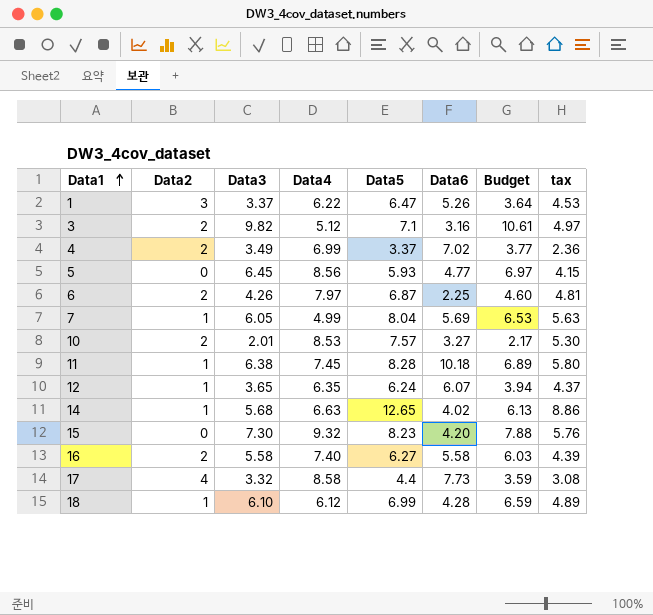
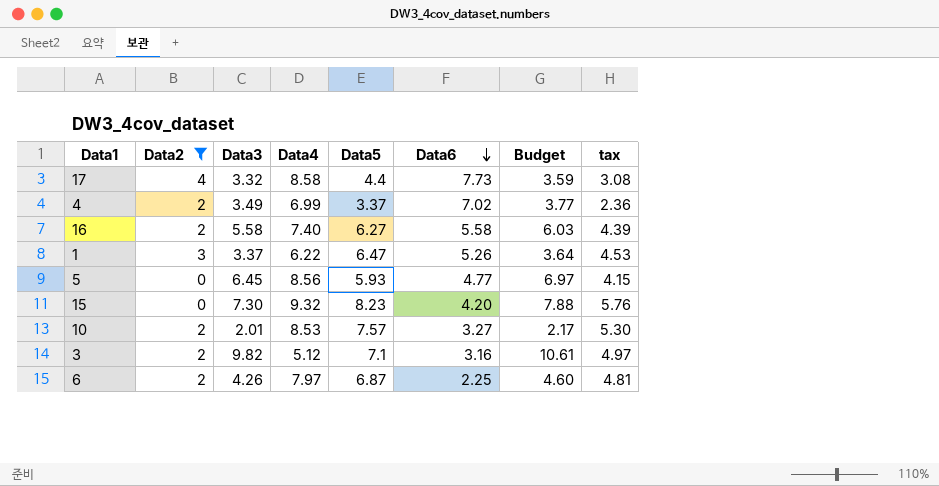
filter: none -> Data2 != 1
row order: Data1 ascending -> Data6 descending

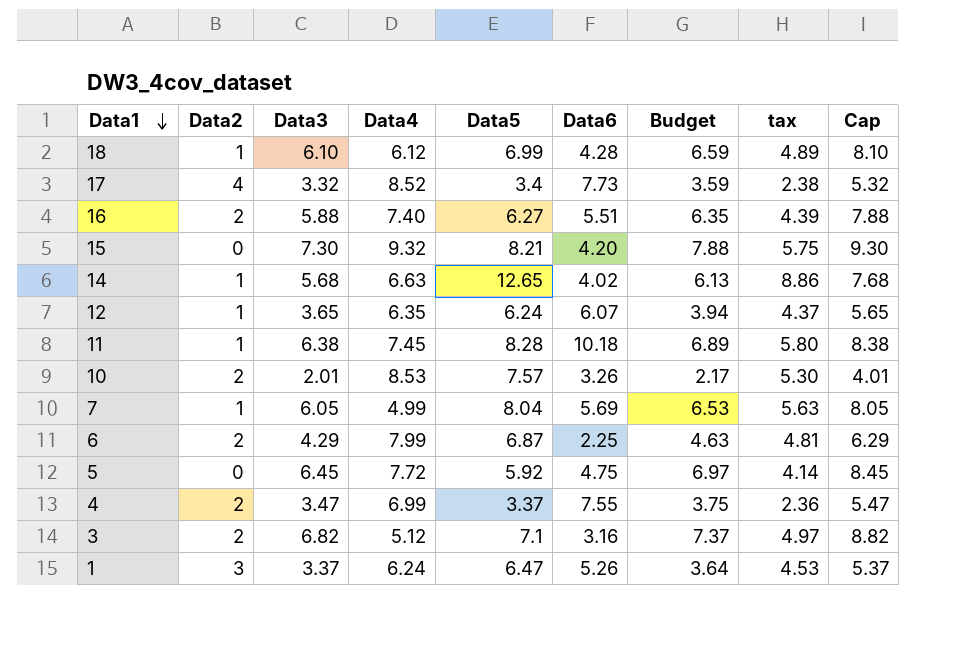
filter: Data2 != 1 -> none
row order: Data6 descending -> Data1 descending
column Cap | formula: none -> [Data3] + 2
17 | Data4: 8.58 -> 8.52
17 | Data5: 4.4 -> 3.4
17 | tax: 3.08 -> 2.38
16 | Data3: 5.58 -> 5.88
16 | Data6: 5.58 -> 5.51
16 | Budget: 6.03 -> 6.35
15 | Data5: 8.23 -> 8.21
15 | tax: 5.76 -> 5.75
10 | Data6: 3.27 -> 3.26
6 | Data3: 4.26 -> 4.29
6 | Data4: 7.97 -> 7.99
6 | Budget: 4.60 -> 4.63
5 | Data4: 8.56 -> 7.72
5 | Data5: 5.93 -> 5.92
5 | Data6: 4.77 -> 4.75
5 | tax: 4.15 -> 4.14
4 | Data3: 3.49 -> 3.47
4 | Data6: 7.02 -> 7.55
4 | Budget: 3.77 -> 3.75
3 | Data3: 9.82 -> 6.82
3 | Budget: 10.61 -> 7.37
1 | Data4: 6.22 -> 6.24

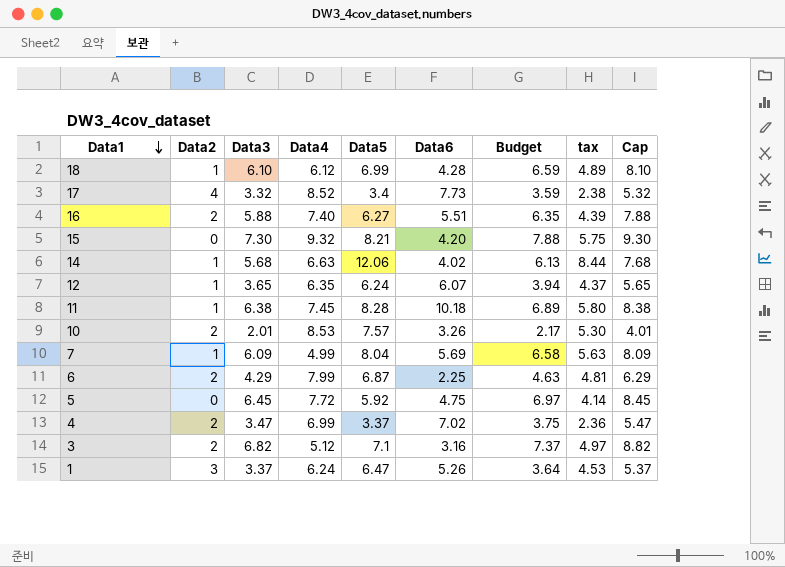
14 | Data5: 12.65 -> 12.06
14 | tax: 8.86 -> 8.44
7 | Data3: 6.05 -> 6.09
7 | Budget: 6.53 -> 6.58
7 | Cap: 8.05 -> 8.09
4 | Data6: 7.55 -> 7.02

